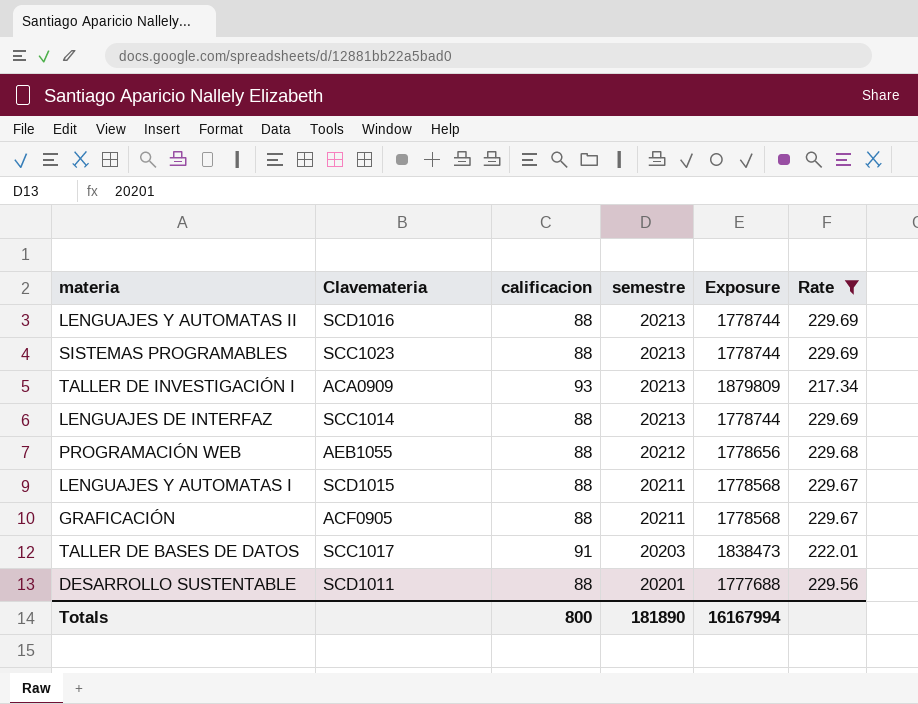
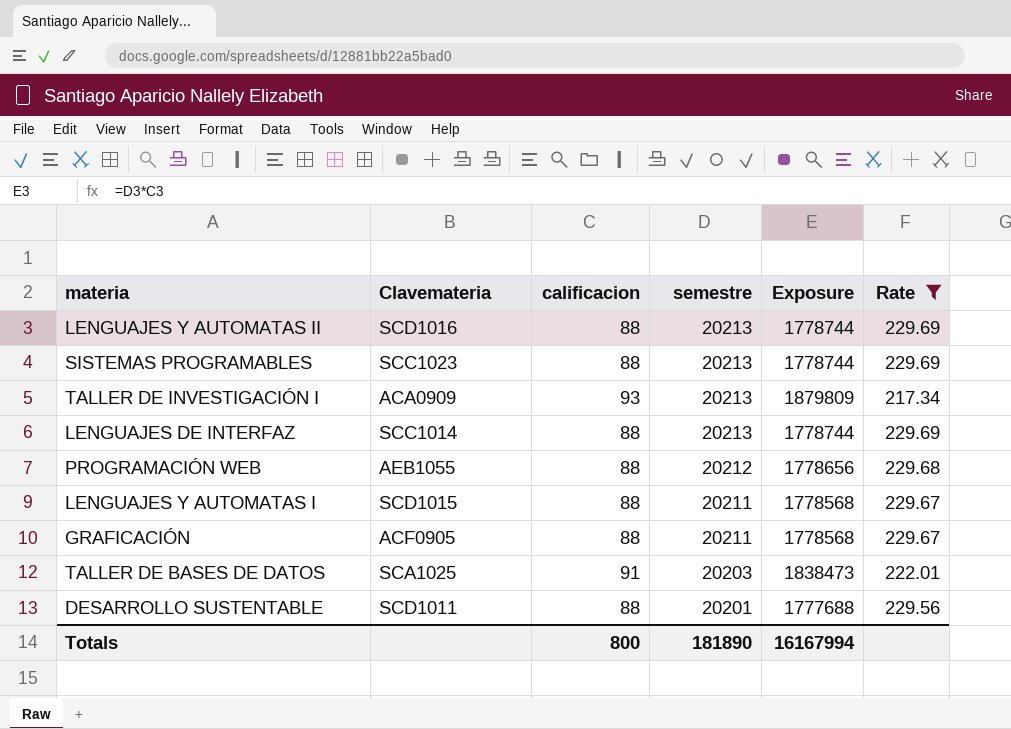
TALLER DE BASES DE DATOS | Clavemateria: SCC1017 -> SCA1025

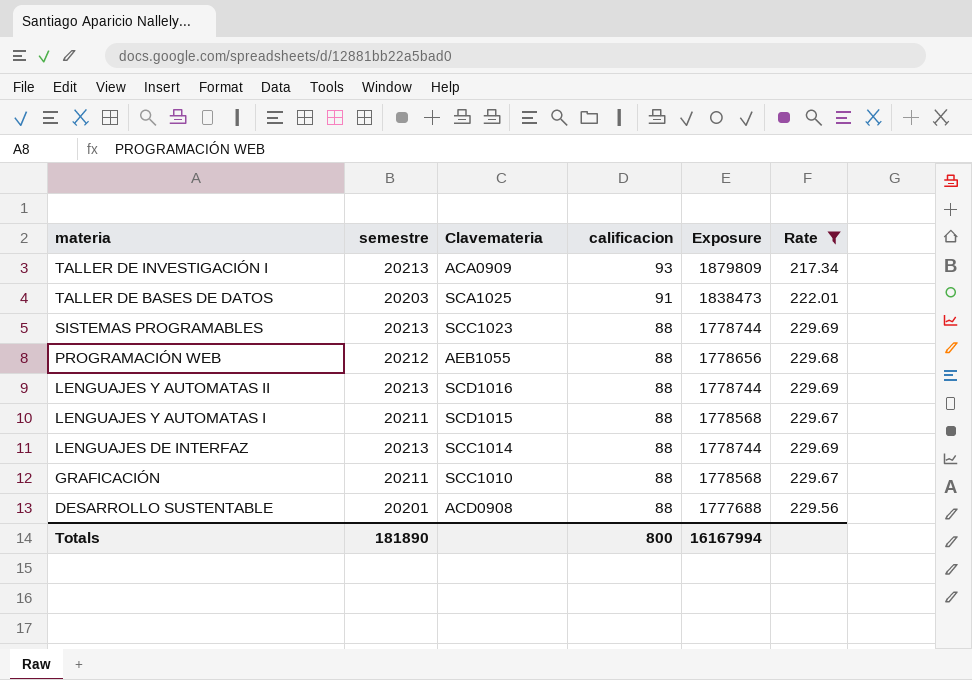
row order: semestre descending -> materia descending
column semestre | position: 4 -> 2
GRAFICACIÓN | Clavemateria: ACF0905 -> SCC1010
DESARROLLO SUSTENTABLE | Clavemateria: SCD1011 -> ACD0908

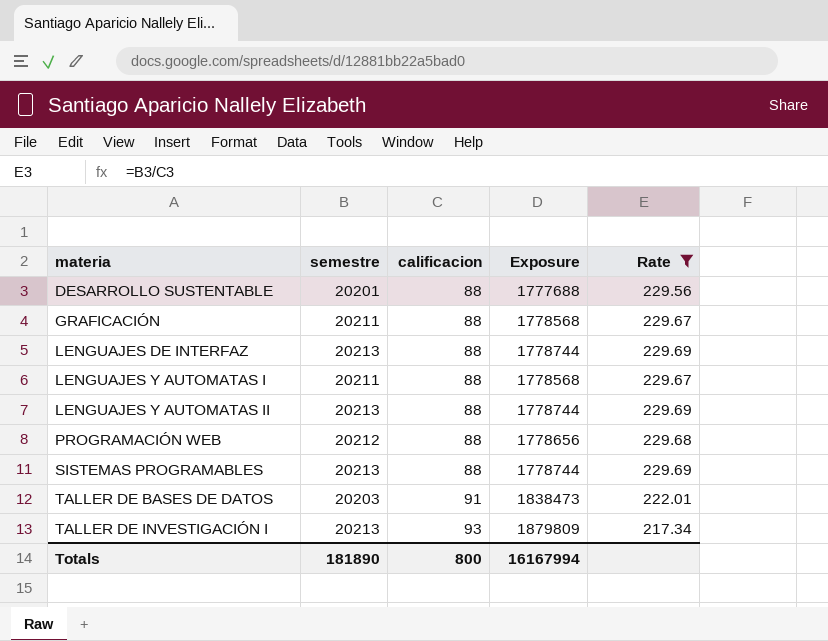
row order: materia descending -> materia ascending
column Clavemateria | position: 3 -> none

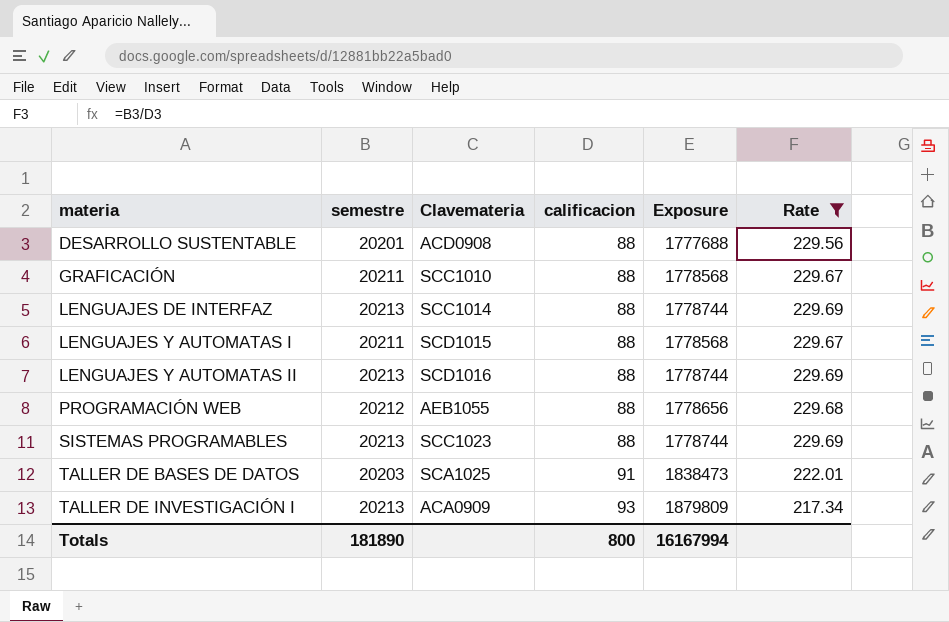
column Clavemateria | position: none -> 3

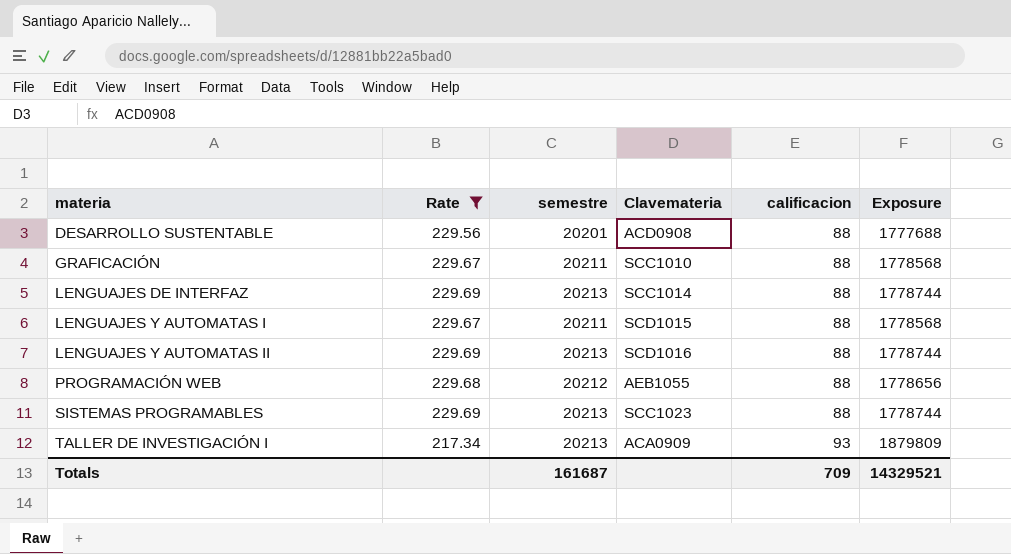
column Rate | position: 6 -> 2
row TALLER DE BASES DE DATOS: 20203 | SCA1025 | 91 | 1838473 | 222.01 -> none
Totals | semestre: 181890 -> 161687
Totals | calificacion: 800 -> 709
Totals | Exposure: 16167994 -> 14329521

